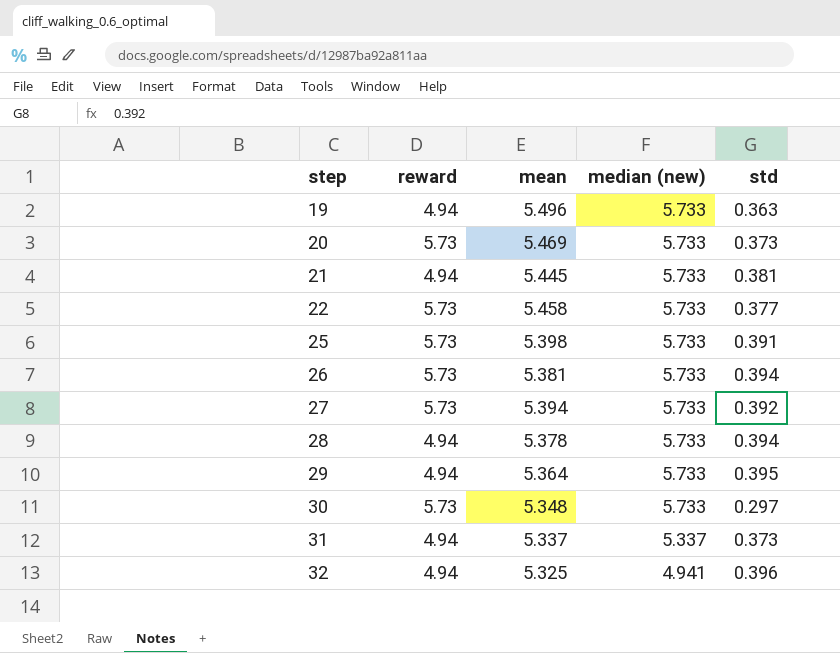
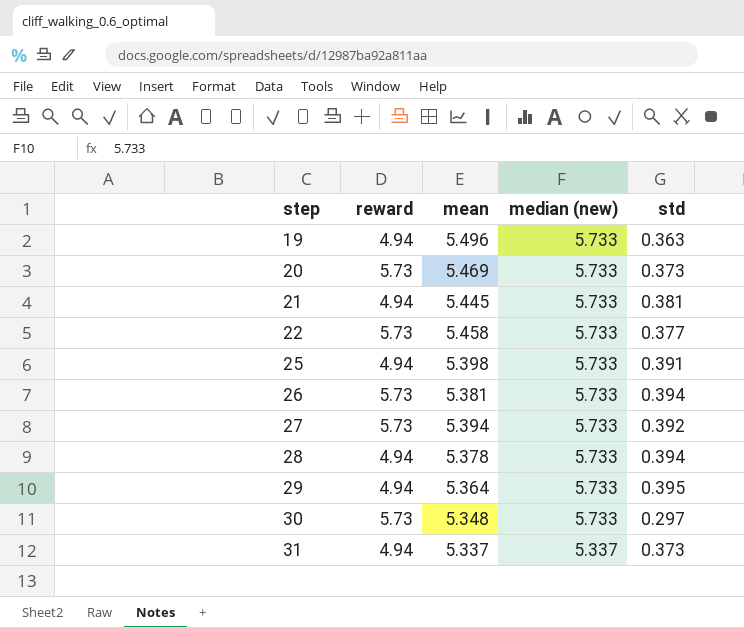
row 32: 4.94 | 5.325 | 4.941 | 0.396 -> none
25 | reward: 5.73 -> 4.94

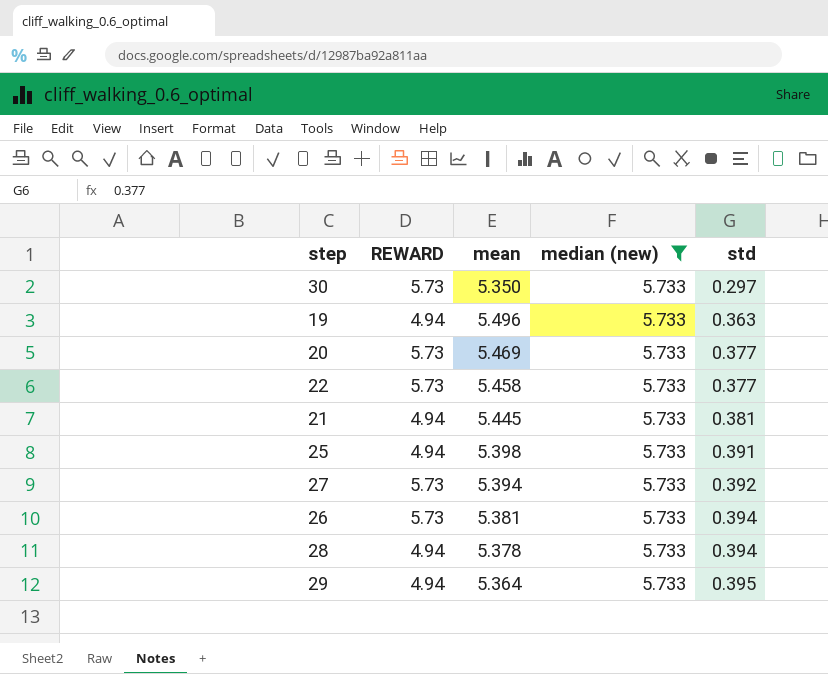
filter: none -> median (new) = 5.733
row order: step ascending -> std ascending
column name: reward -> REWARD
30 | mean: 5.348 -> 5.350
20 | std: 0.373 -> 0.377

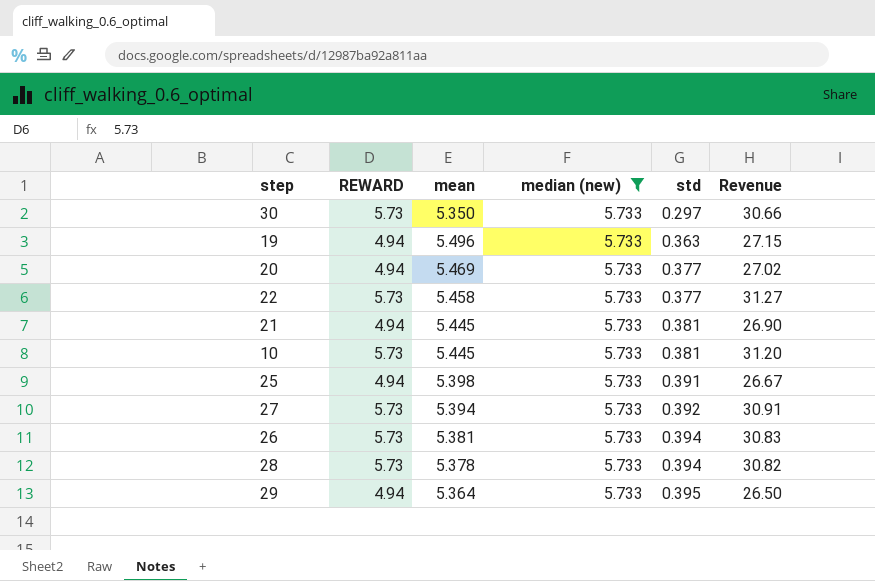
column Revenue | formula: none -> [REWARD] * [mean]
20 | REWARD: 5.73 -> 4.94
row 10: none -> 5.73 | 5.445 | 5.733 | 0.381 | 31.20
28 | REWARD: 4.94 -> 5.73

